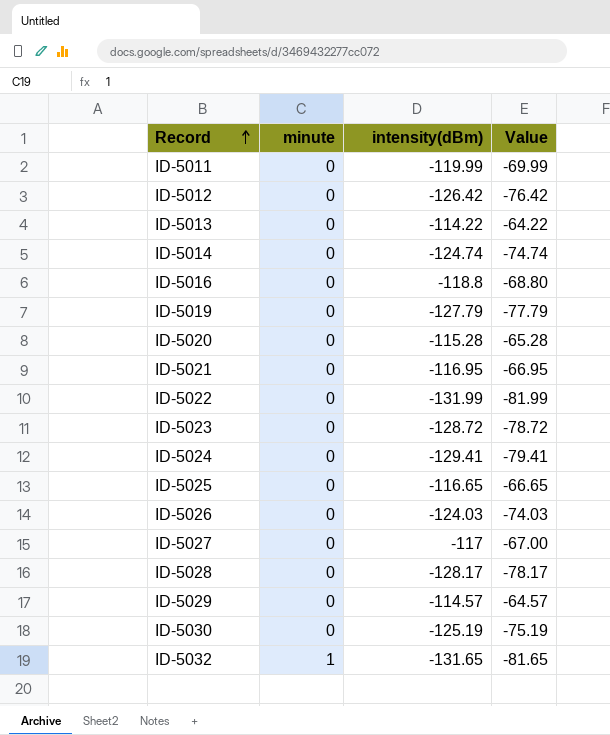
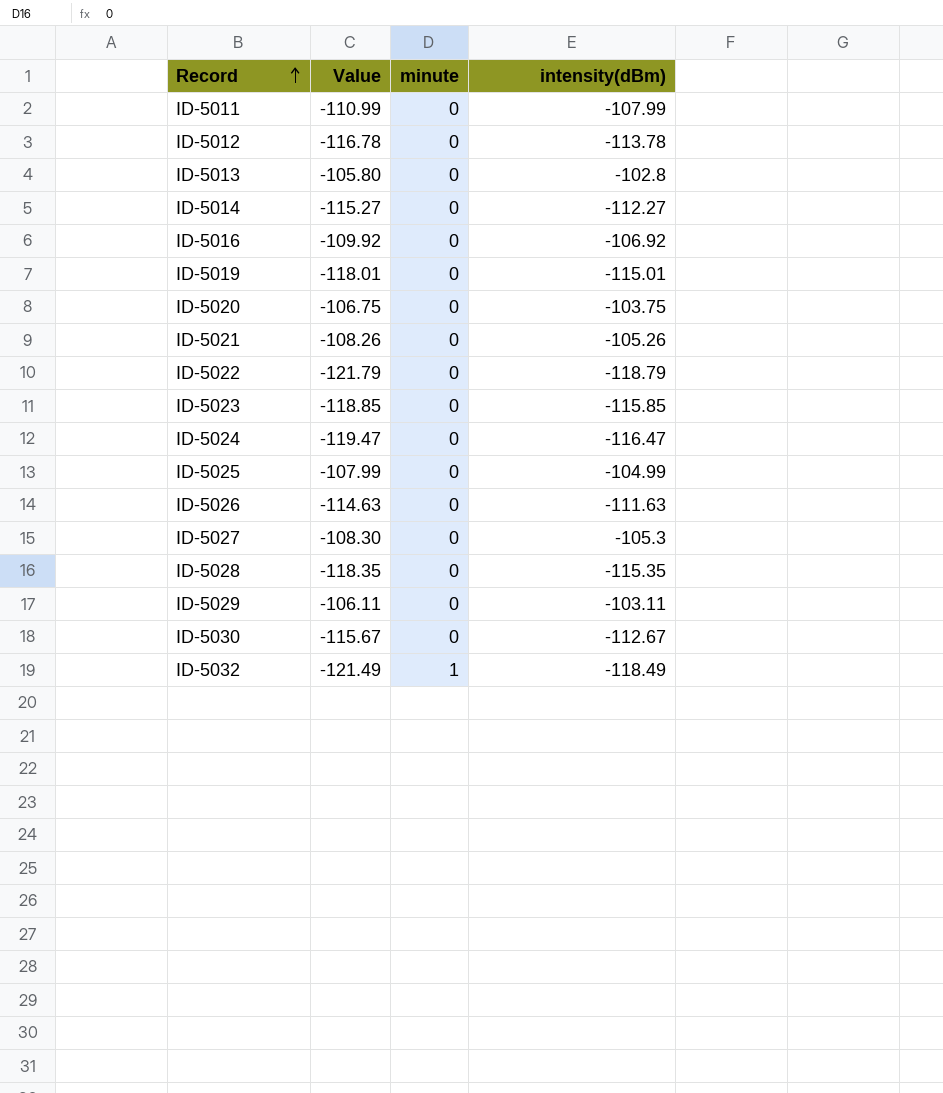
column Value | formula: [intensity(dBm)] + 50 -> [intensity(dBm)] - 3
column Value | position: 4 -> 2
ID-5011 | intensity(dBm): -119.99 -> -107.99
ID-5012 | intensity(dBm): -126.42 -> -113.78
ID-5013 | intensity(dBm): -114.22 -> -102.8
ID-5014 | intensity(dBm): -124.74 -> -112.27
ID-5016 | intensity(dBm): -118.8 -> -106.92
ID-5019 | intensity(dBm): -127.79 -> -115.01
ID-5020 | intensity(dBm): -115.28 -> -103.75
ID-5021 | intensity(dBm): -116.95 -> -105.26
ID-5022 | intensity(dBm): -131.99 -> -118.79
ID-5023 | intensity(dBm): -128.72 -> -115.85
ID-5024 | intensity(dBm): -129.41 -> -116.47
ID-5025 | intensity(dBm): -116.65 -> -104.99
ID-5026 | intensity(dBm): -124.03 -> -111.63
ID-5027 | intensity(dBm): -117 -> -105.3
ID-5028 | intensity(dBm): -128.17 -> -115.35
ID-5029 | intensity(dBm): -114.57 -> -103.11
ID-5030 | intensity(dBm): -125.19 -> -112.67
ID-5032 | intensity(dBm): -131.65 -> -118.49

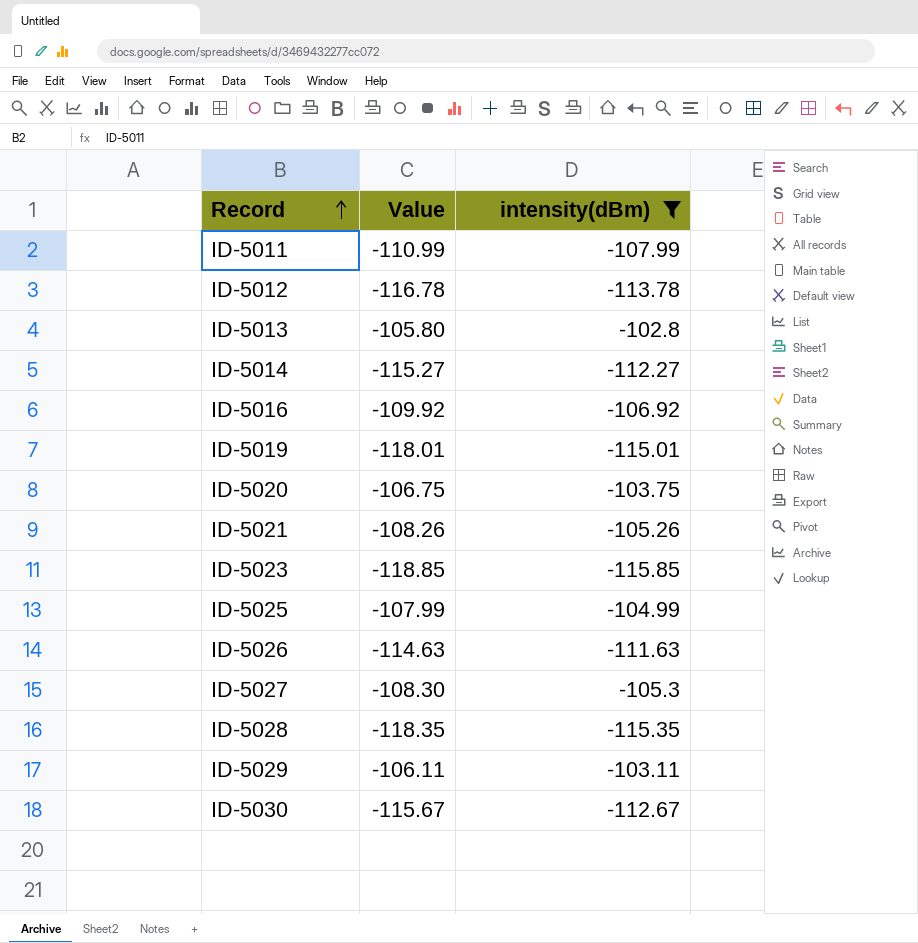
filter: none -> intensity(dBm) >= -115.85
column minute | position: 3 -> none

